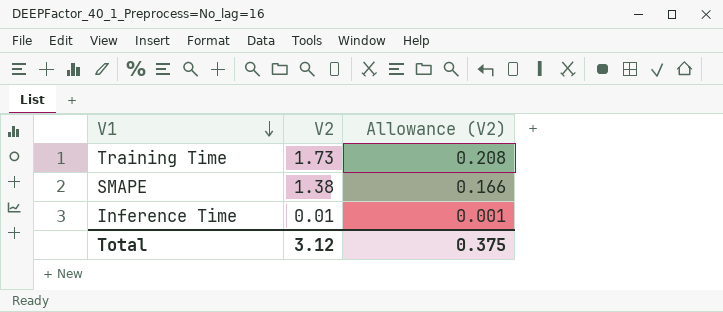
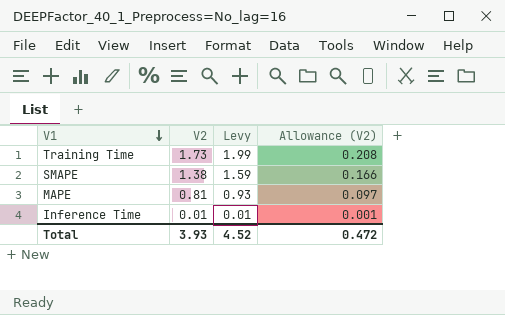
column Levy | formula: none -> [V2] * 1.15
row MAPE: none -> 0.81 | 0.93 | 0.097
Total | V2: 3.12 -> 3.93
Total | Allowance (V2): 0.375 -> 0.472

